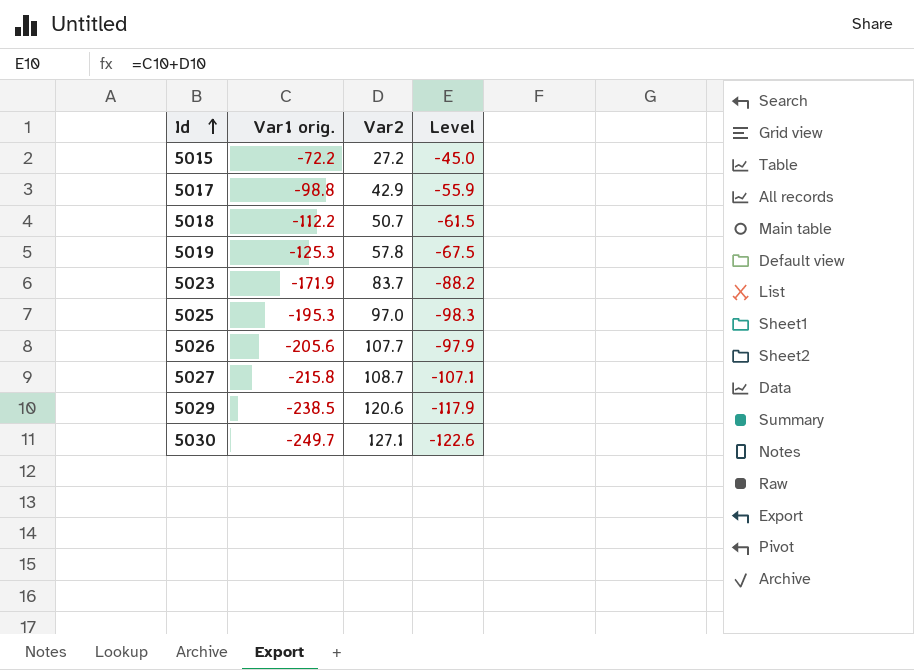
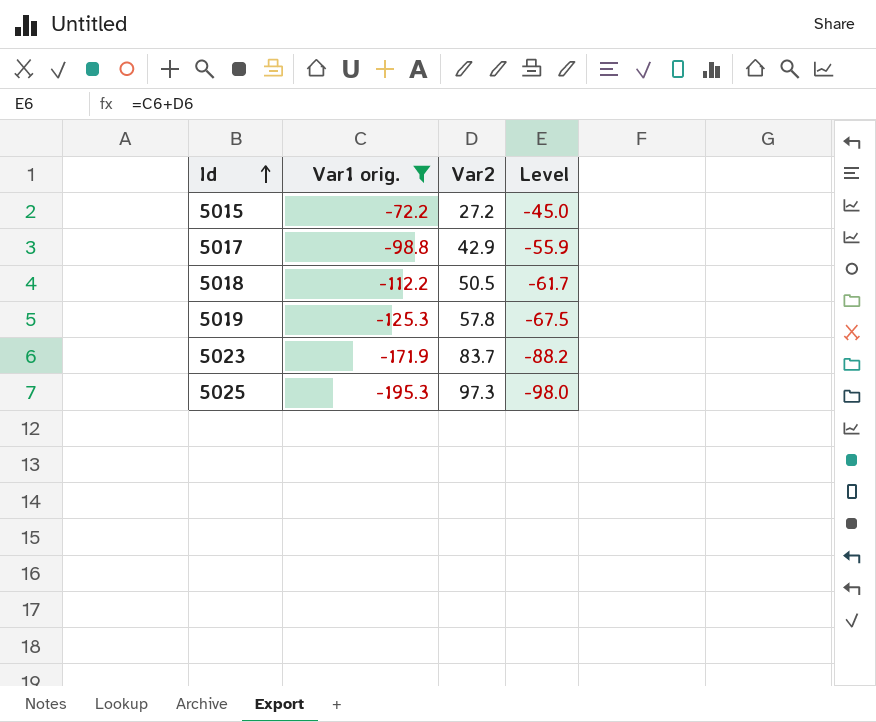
filter: none -> Var1 orig. >= -195.3
5018 | Var2: 50.7 -> 50.5
5018 | Level: -61.5 -> -61.7
5025 | Var2: 97.0 -> 97.3
5025 | Level: -98.3 -> -98.0

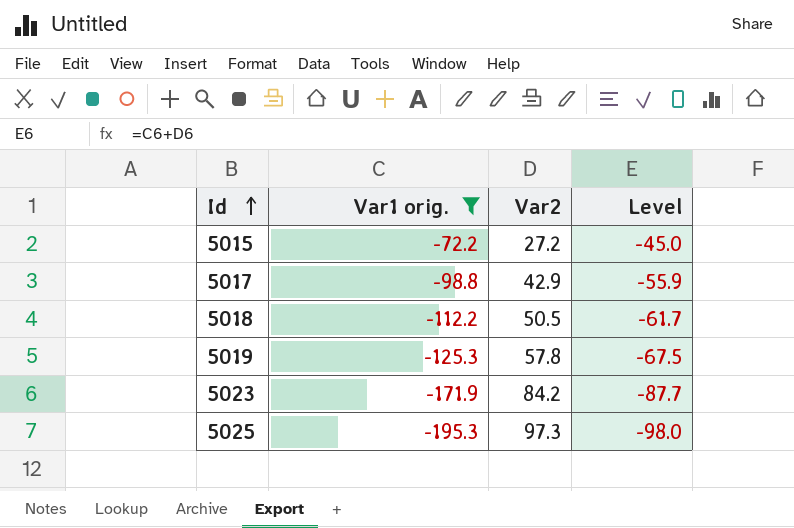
5023 | Var2: 83.7 -> 84.2
5023 | Level: -88.2 -> -87.7

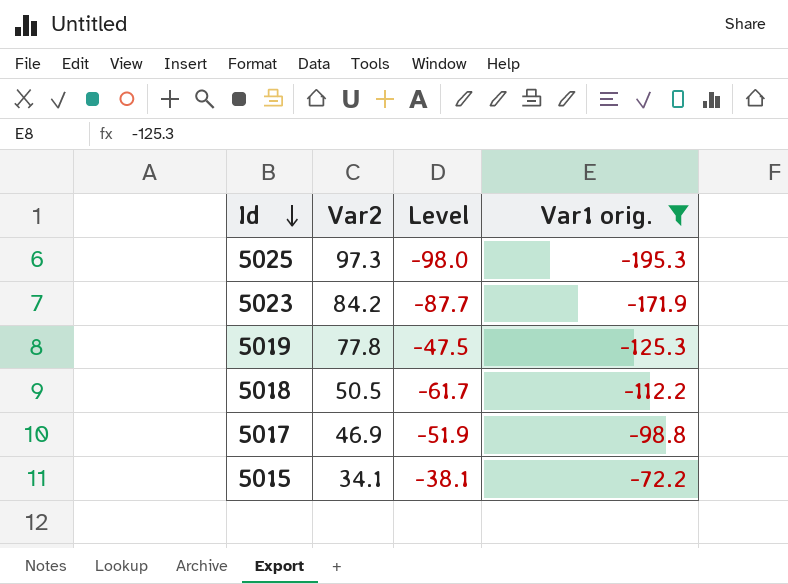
row order: Id ascending -> Id descending
column Var1 orig. | position: 2 -> 4
5019 | Var2: 57.8 -> 77.8
5019 | Level: -67.5 -> -47.5
5017 | Var2: 42.9 -> 46.9
5017 | Level: -55.9 -> -51.9
5015 | Var2: 27.2 -> 34.1
5015 | Level: -45.0 -> -38.1

